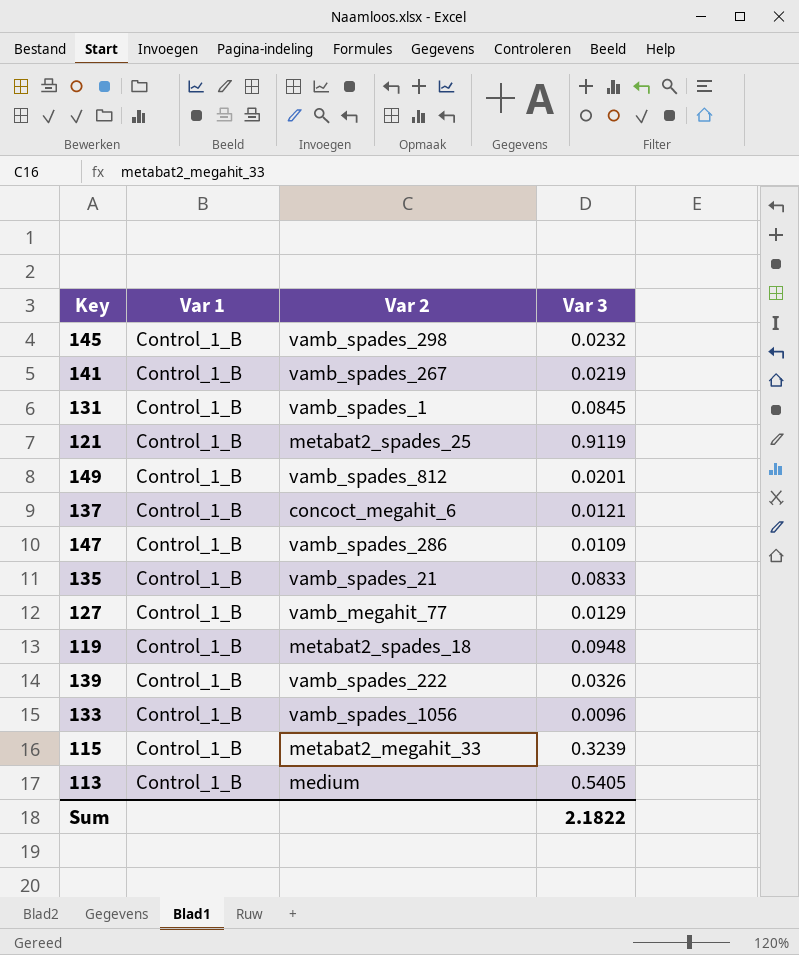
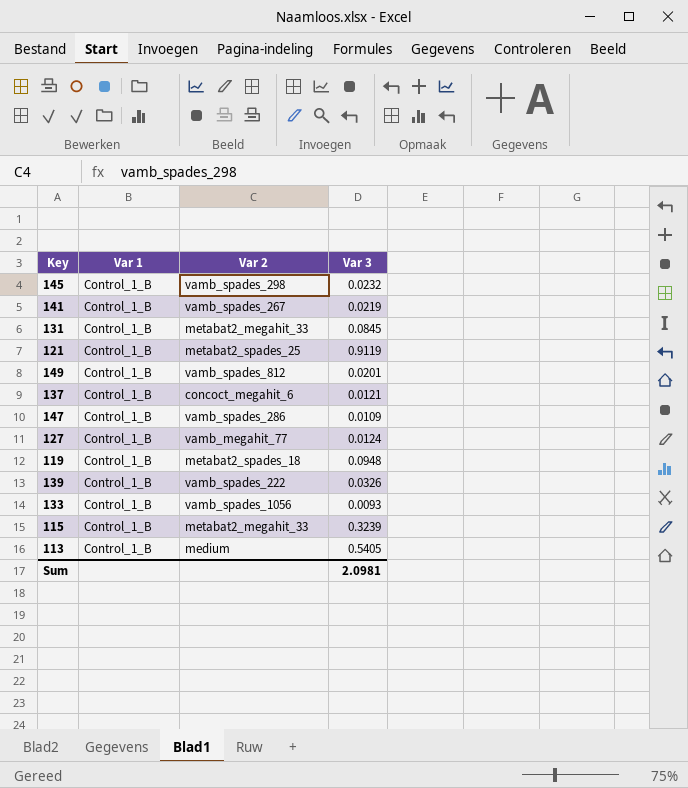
row 135: Control_1_B | vamb_spades_21 | 0.0833 -> none
131 | Var 2: vamb_spades_1 -> metabat2_megahit_33
127 | Var 3: 0.0129 -> 0.0124
133 | Var 3: 0.0096 -> 0.0093
Sum | Var 3: 2.1822 -> 2.0981

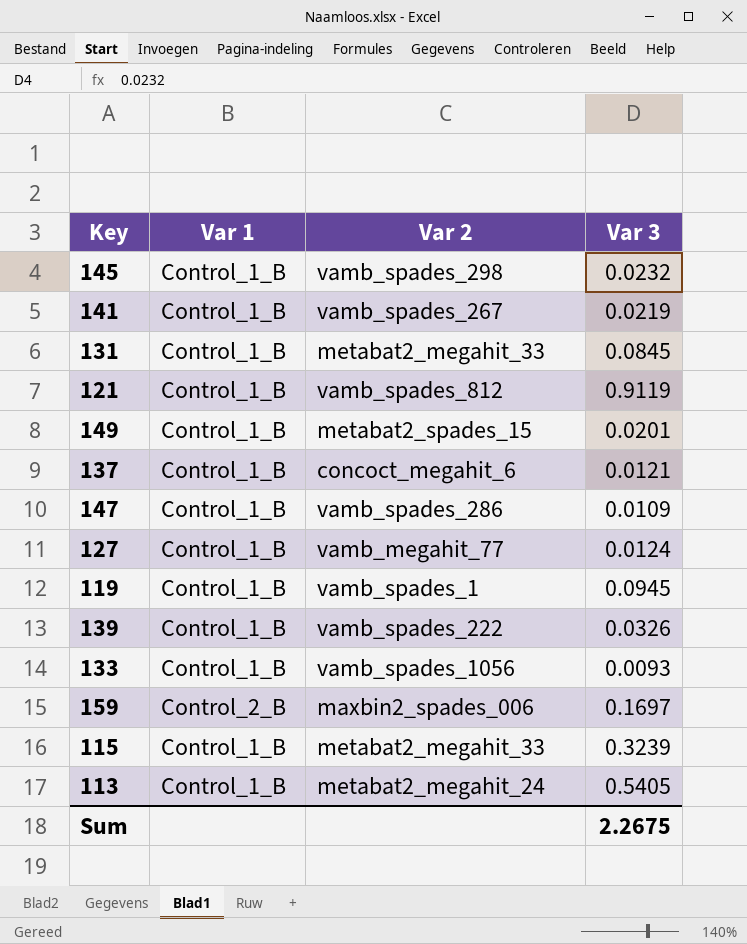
121 | Var 2: metabat2_spades_25 -> vamb_spades_812
149 | Var 2: vamb_spades_812 -> metabat2_spades_15
119 | Var 2: metabat2_spades_18 -> vamb_spades_1
119 | Var 3: 0.0948 -> 0.0945
row 159: none -> Control_2_B | maxbin2_spades_006 | 0.1697
113 | Var 2: medium -> metabat2_megahit_24
Sum | Var 3: 2.0981 -> 2.2675

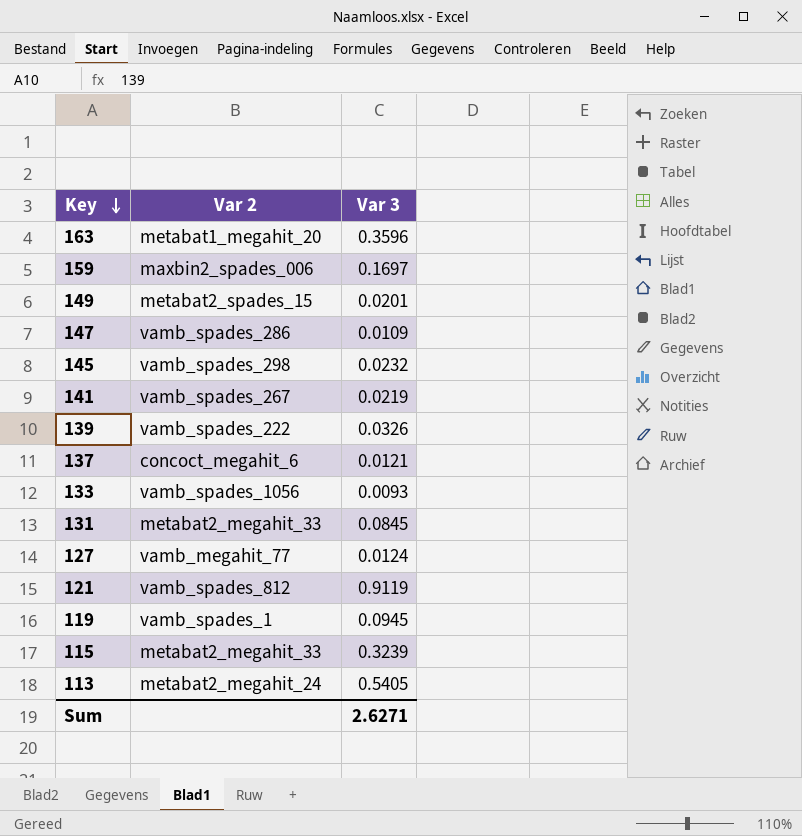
row order: none -> Key descending
column Var 1 | position: 2 -> none
row 163: none -> metabat1_megahit_20 | 0.3596
Sum | Var 3: 2.2675 -> 2.6271

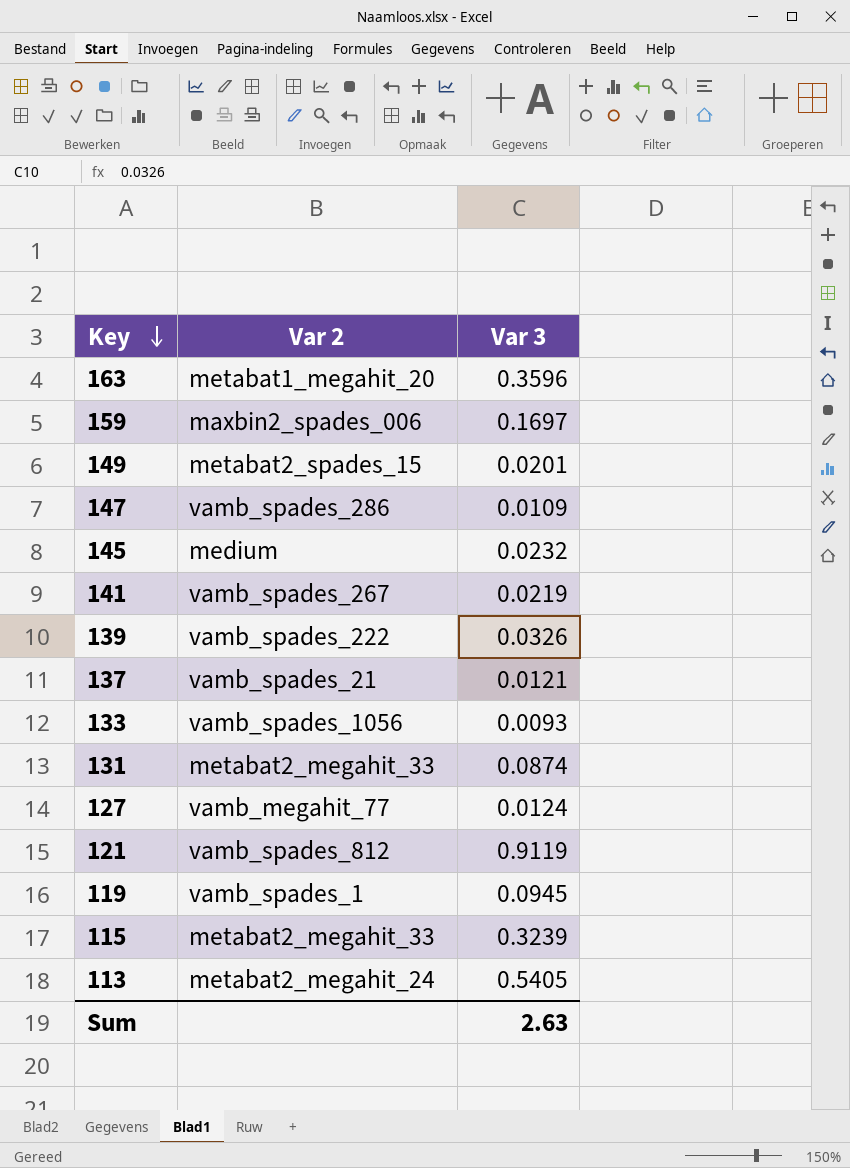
145 | Var 2: vamb_spades_298 -> medium
137 | Var 2: concoct_megahit_6 -> vamb_spades_21
131 | Var 3: 0.0845 -> 0.0874
Sum | Var 3: 2.6271 -> 2.63

